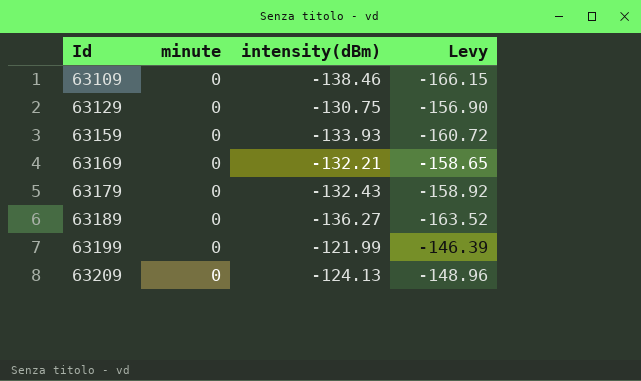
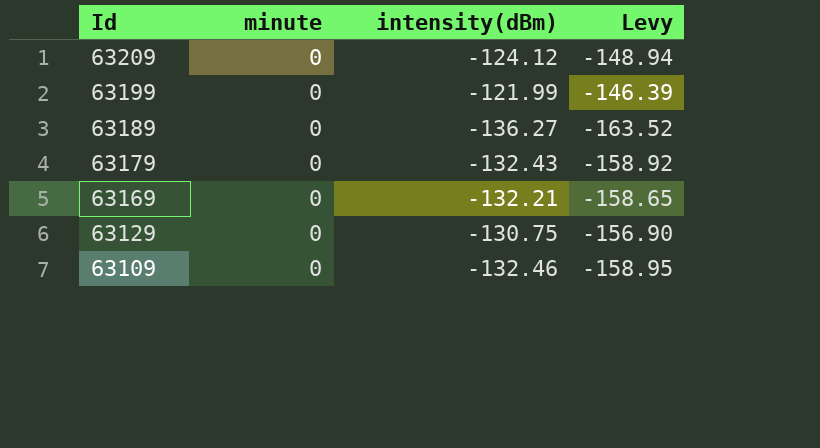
row order: Id ascending -> Id descending
row 63159: 0 | -133.93 | -160.72 -> none
63209 | intensity(dBm): -124.13 -> -124.12
63209 | Levy: -148.96 -> -148.94
63109 | intensity(dBm): -138.46 -> -132.46
63109 | Levy: -166.15 -> -158.95

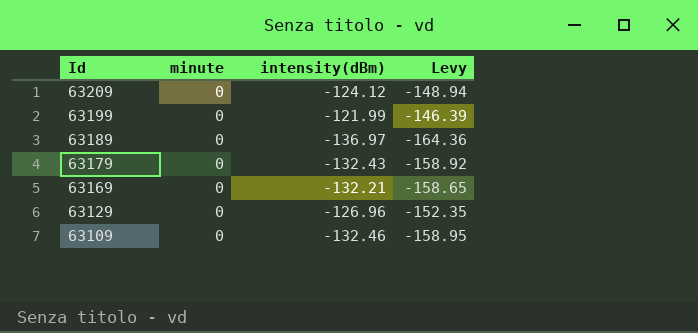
63189 | intensity(dBm): -136.27 -> -136.97
63189 | Levy: -163.52 -> -164.36
63129 | intensity(dBm): -130.75 -> -126.96
63129 | Levy: -156.90 -> -152.35

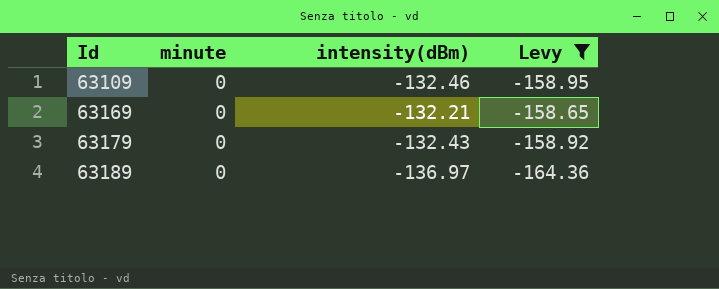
filter: none -> Levy <= -158.65
row order: Id descending -> Id ascending

